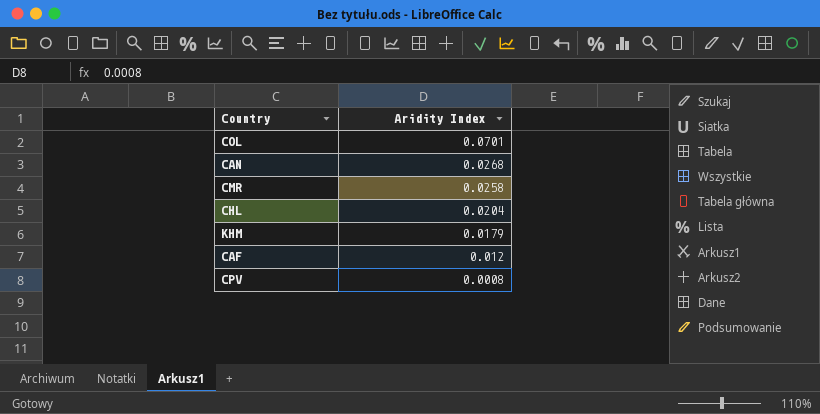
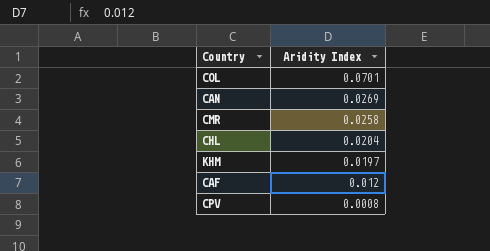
CAN | Aridity Index: 0.0268 -> 0.0269
KHM | Aridity Index: 0.0179 -> 0.0197

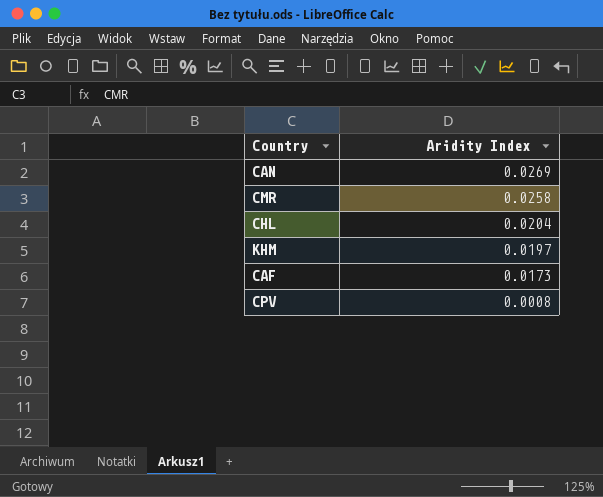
row COL: 0.0701 -> none
CAF | Aridity Index: 0.012 -> 0.0173

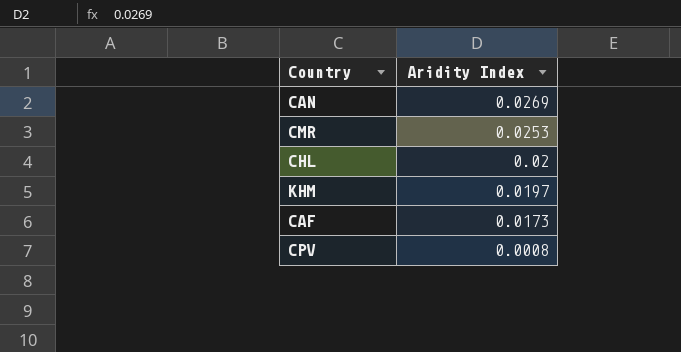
CMR | Aridity Index: 0.0258 -> 0.0253
CHL | Aridity Index: 0.0204 -> 0.02

